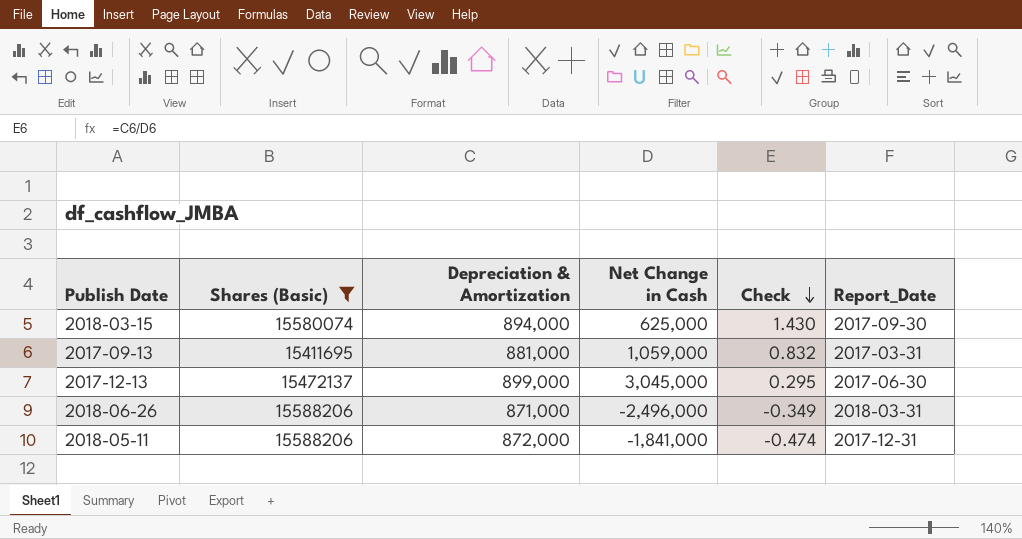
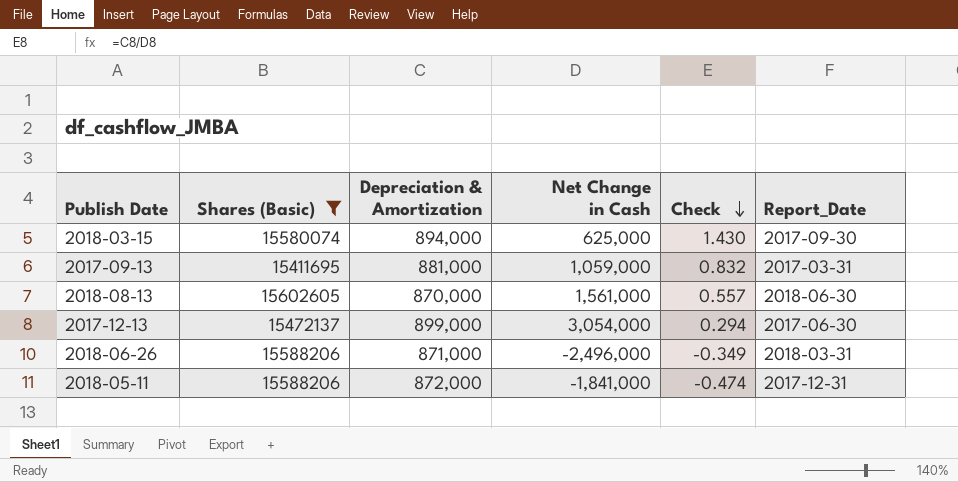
row 2018-08-13: none -> 15602605 | 870,000 | 1,561,000 | 0.557 | 2018-06-30
2017-12-13 | Net Change in Cash: 3,045,000 -> 3,054,000
2017-12-13 | Check: 0.295 -> 0.294

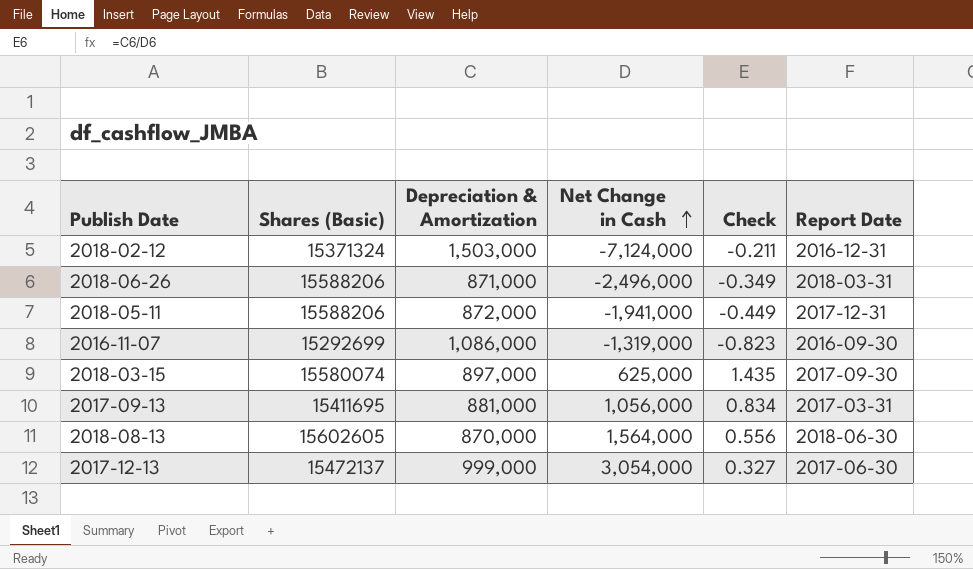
filter: Shares (Basic) >= 15411695 -> none
row order: Check descending -> Net Change in Cash ascending
column name: Report_Date -> Report Date
2018-05-11 | Net Change in Cash: -1,841,000 -> -1,941,000
2018-05-11 | Check: -0.474 -> -0.449
2018-03-15 | Depreciation & Amortization: 894,000 -> 897,000
2018-03-15 | Check: 1.430 -> 1.435
2017-09-13 | Net Change in Cash: 1,059,000 -> 1,056,000
2017-09-13 | Check: 0.832 -> 0.834
2018-08-13 | Net Change in Cash: 1,561,000 -> 1,564,000
2018-08-13 | Check: 0.557 -> 0.556
2017-12-13 | Depreciation & Amortization: 899,000 -> 999,000
2017-12-13 | Check: 0.294 -> 0.327

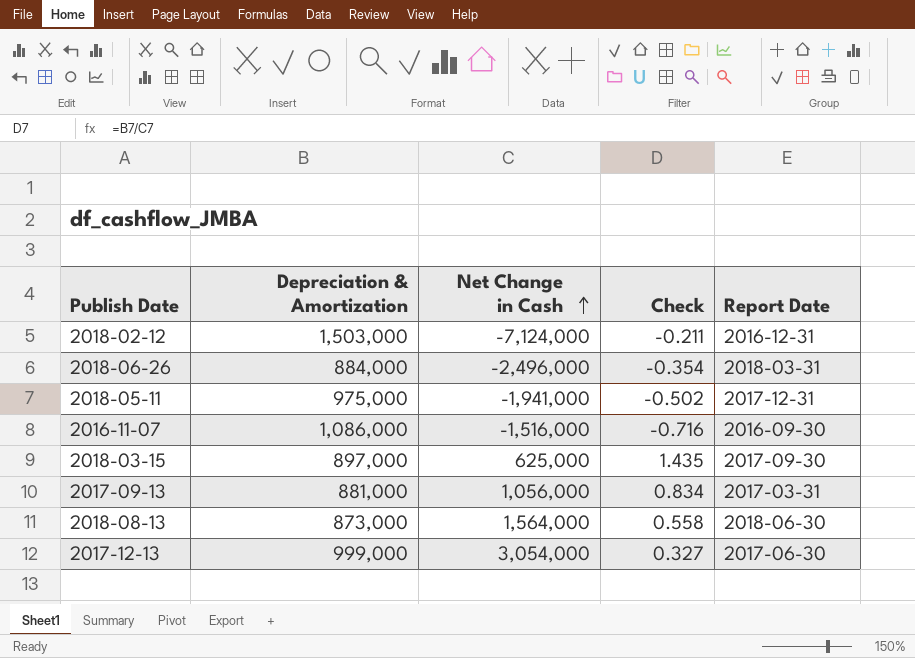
column Shares (Basic) | position: 2 -> none
2018-06-26 | Depreciation & Amortization: 871,000 -> 884,000
2018-06-26 | Check: -0.349 -> -0.354
2018-05-11 | Depreciation & Amortization: 872,000 -> 975,000
2018-05-11 | Check: -0.449 -> -0.502
2016-11-07 | Net Change in Cash: -1,319,000 -> -1,516,000
2016-11-07 | Check: -0.823 -> -0.716
2018-08-13 | Depreciation & Amortization: 870,000 -> 873,000
2018-08-13 | Check: 0.556 -> 0.558

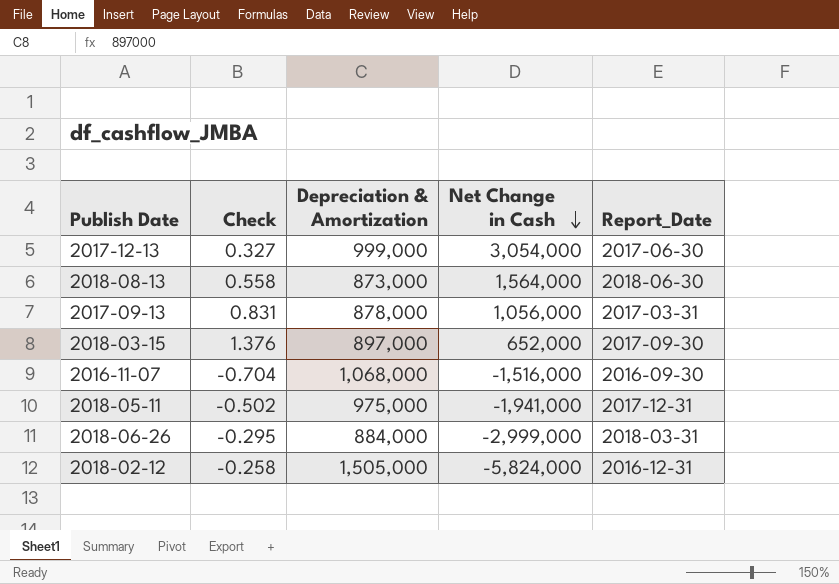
row order: Net Change in Cash ascending -> Net Change in Cash descending
column Check | position: 4 -> 2
column name: Report Date -> Report_Date
2017-09-13 | Check: 0.834 -> 0.831
2017-09-13 | Depreciation & Amortization: 881,000 -> 878,000
2018-03-15 | Check: 1.435 -> 1.376
2018-03-15 | Net Change in Cash: 625,000 -> 652,000
2016-11-07 | Check: -0.716 -> -0.704
2016-11-07 | Depreciation & Amortization: 1,086,000 -> 1,068,000
2018-06-26 | Check: -0.354 -> -0.295
2018-06-26 | Net Change in Cash: -2,496,000 -> -2,999,000
2018-02-12 | Check: -0.211 -> -0.258
2018-02-12 | Depreciation & Amortization: 1,503,000 -> 1,505,000
2018-02-12 | Net Change in Cash: -7,124,000 -> -5,824,000

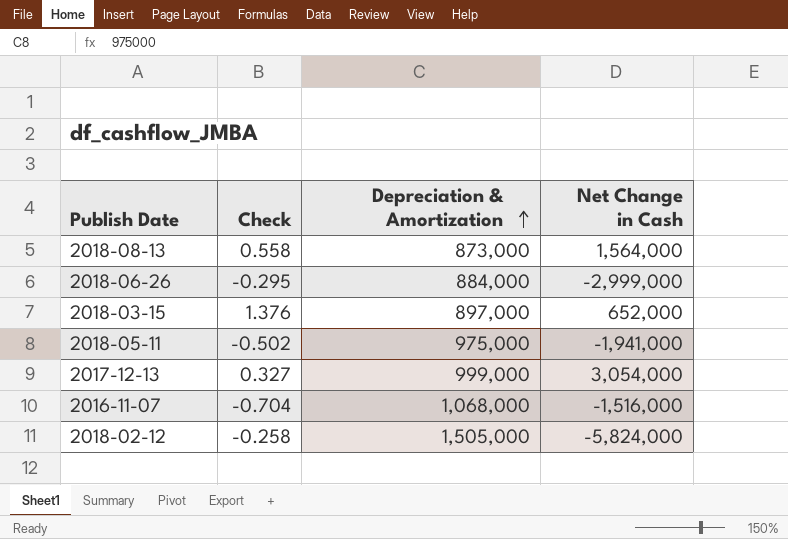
row order: Net Change in Cash descending -> Depreciation & Amortization ascending
column Report_Date | position: 5 -> none
row 2017-09-13: 0.831 | 878,000 | 1,056,000 | 2017-03-31 -> none

